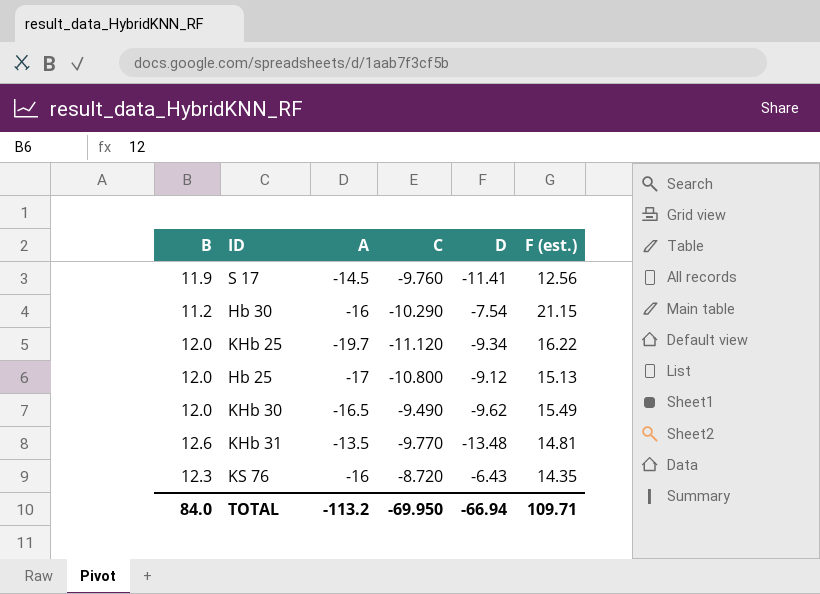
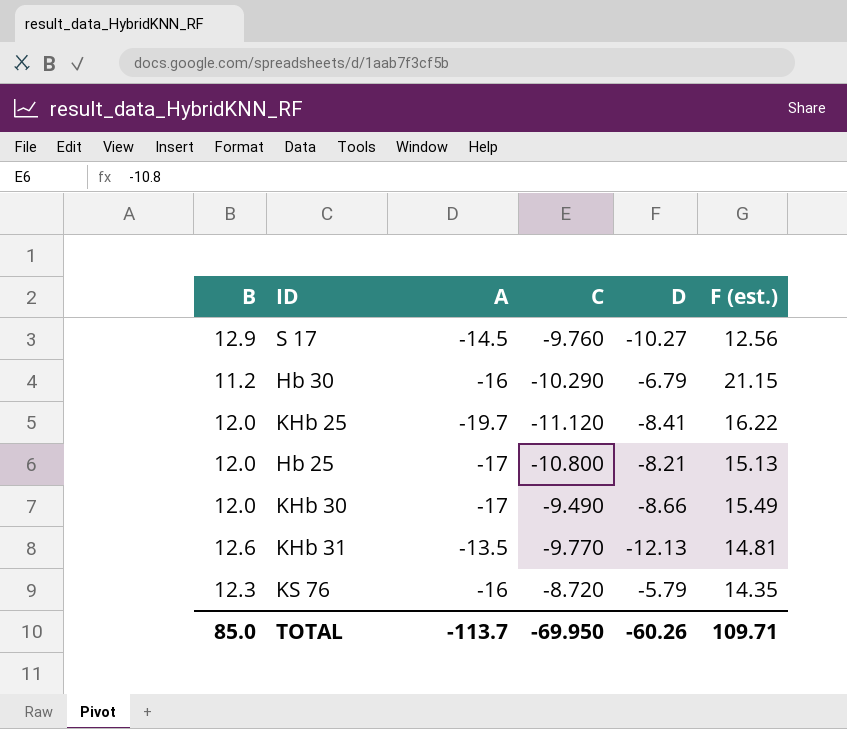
S 17 | B: 11.9 -> 12.9
S 17 | D: -11.41 -> -10.27
Hb 30 | D: -7.54 -> -6.79
KHb 25 | D: -9.34 -> -8.41
Hb 25 | D: -9.12 -> -8.21
KHb 30 | A: -16.5 -> -17
KHb 30 | D: -9.62 -> -8.66
KHb 31 | D: -13.48 -> -12.13
KS 76 | D: -6.43 -> -5.79
TOTAL | B: 84.0 -> 85.0
TOTAL | A: -113.2 -> -113.7
TOTAL | D: -66.94 -> -60.26

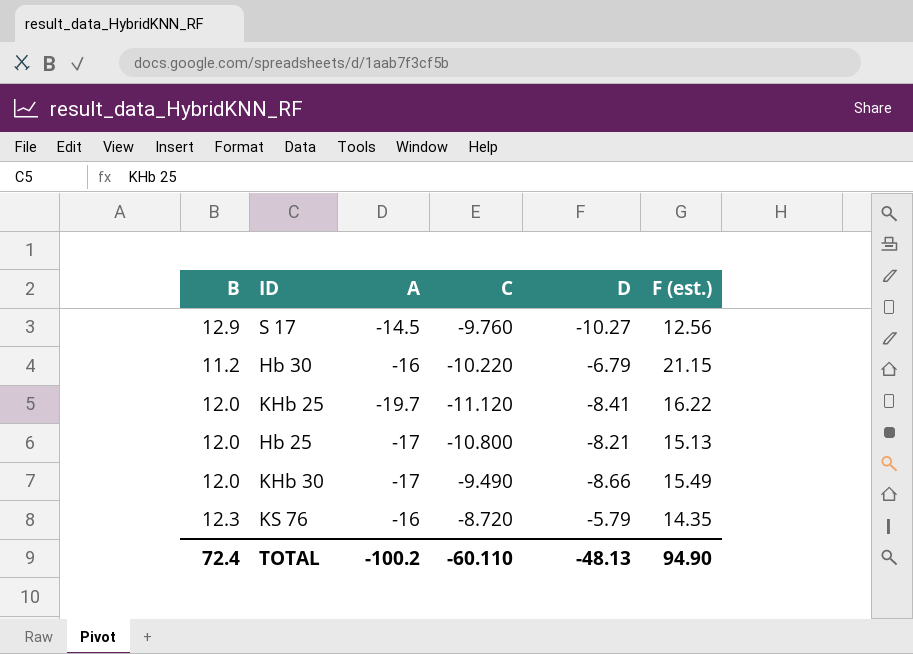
row KHb 31: 12.6 | -13.5 | -9.770 | -12.13 | 14.81 -> none
Hb 30 | C: -10.290 -> -10.220
TOTAL | B: 85.0 -> 72.4
TOTAL | A: -113.7 -> -100.2
TOTAL | C: -69.950 -> -60.110
TOTAL | D: -60.26 -> -48.13
TOTAL | F (est.): 109.71 -> 94.90

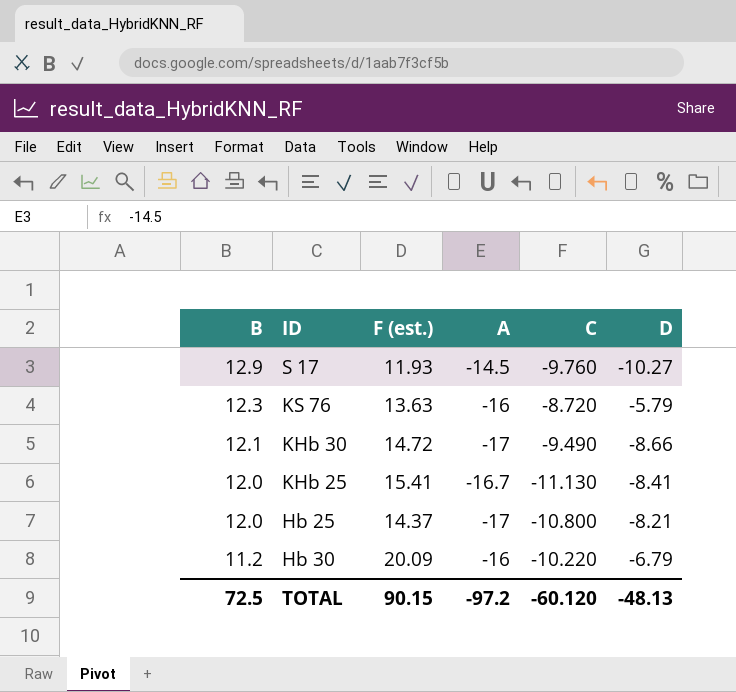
row order: none -> B descending
column F (est.) | position: 6 -> 3
S 17 | F (est.): 12.56 -> 11.93
KS 76 | F (est.): 14.35 -> 13.63
KHb 30 | B: 12.0 -> 12.1
KHb 30 | F (est.): 15.49 -> 14.72
KHb 25 | F (est.): 16.22 -> 15.41
KHb 25 | A: -19.7 -> -16.7
KHb 25 | C: -11.120 -> -11.130
Hb 25 | F (est.): 15.13 -> 14.37
Hb 30 | F (est.): 21.15 -> 20.09
TOTAL | B: 72.4 -> 72.5
TOTAL | F (est.): 94.90 -> 90.15
TOTAL | A: -100.2 -> -97.2
TOTAL | C: -60.110 -> -60.120

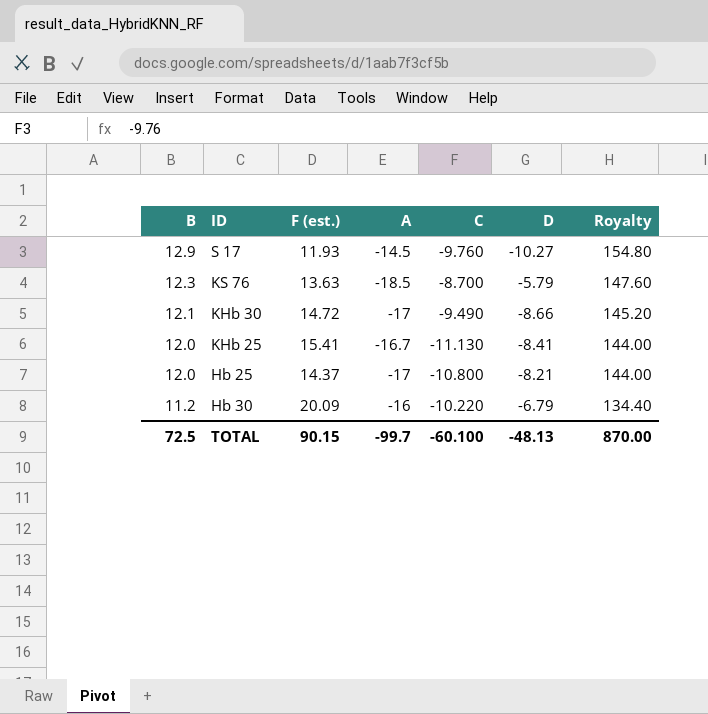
column Royalty | formula: none -> [B] * 12
KS 76 | A: -16 -> -18.5
KS 76 | C: -8.720 -> -8.700
TOTAL | A: -97.2 -> -99.7
TOTAL | C: -60.120 -> -60.100

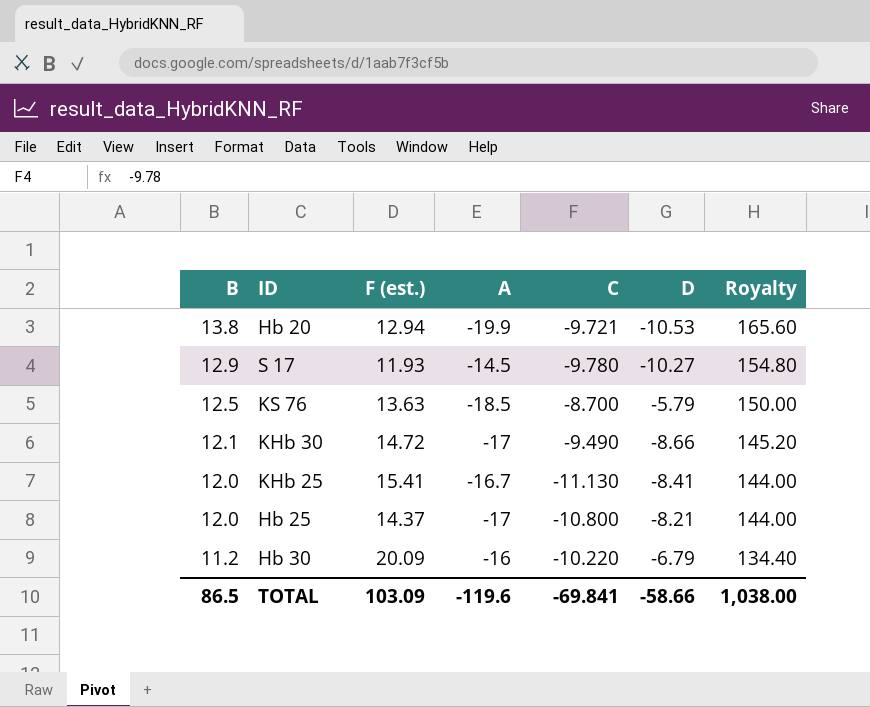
row Hb 20: none -> 13.8 | 12.94 | -19.9 | -9.721 | -10.53 | 165.60
S 17 | C: -9.760 -> -9.780
KS 76 | B: 12.3 -> 12.5
KS 76 | Royalty: 147.60 -> 150.00
TOTAL | B: 72.5 -> 86.5
TOTAL | F (est.): 90.15 -> 103.09
TOTAL | A: -99.7 -> -119.6
TOTAL | C: -60.100 -> -69.841
TOTAL | D: -48.13 -> -58.66
TOTAL | Royalty: 870.00 -> 1,038.00

